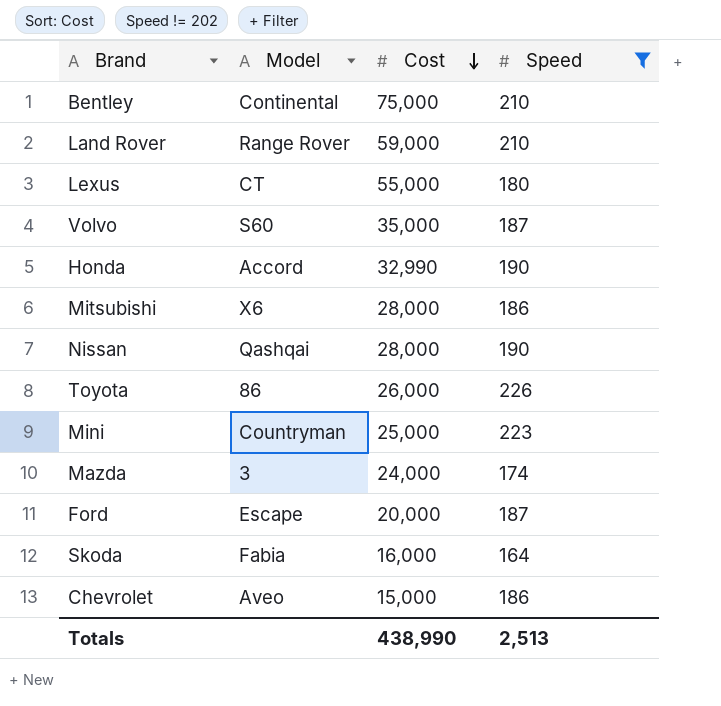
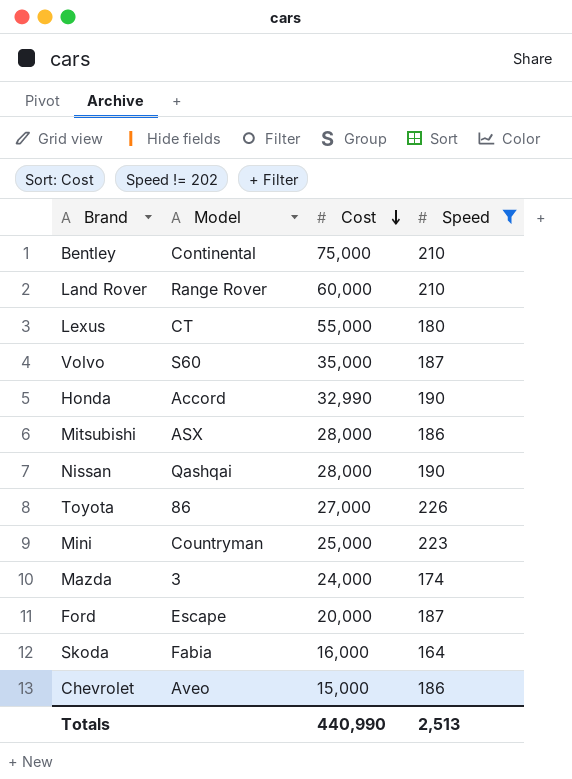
Land Rover | Cost: 59,000 -> 60,000
Mitsubishi | Model: X6 -> ASX
Toyota | Cost: 26,000 -> 27,000
Totals | Cost: 438,990 -> 440,990

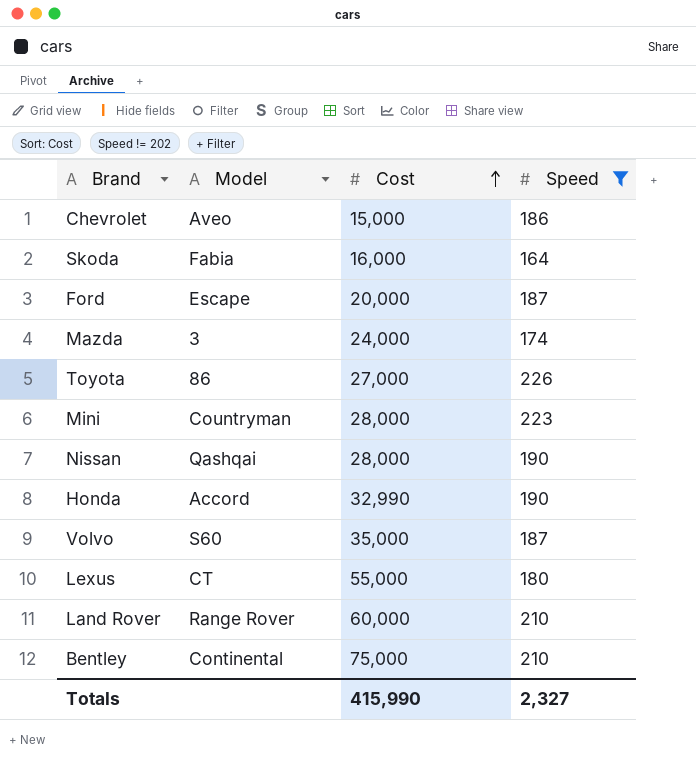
row order: Cost descending -> Cost ascending
row Mitsubishi: ASX | 28,000 | 186 -> none
Mini | Cost: 25,000 -> 28,000
Totals | Cost: 440,990 -> 415,990
Totals | Speed: 2,513 -> 2,327

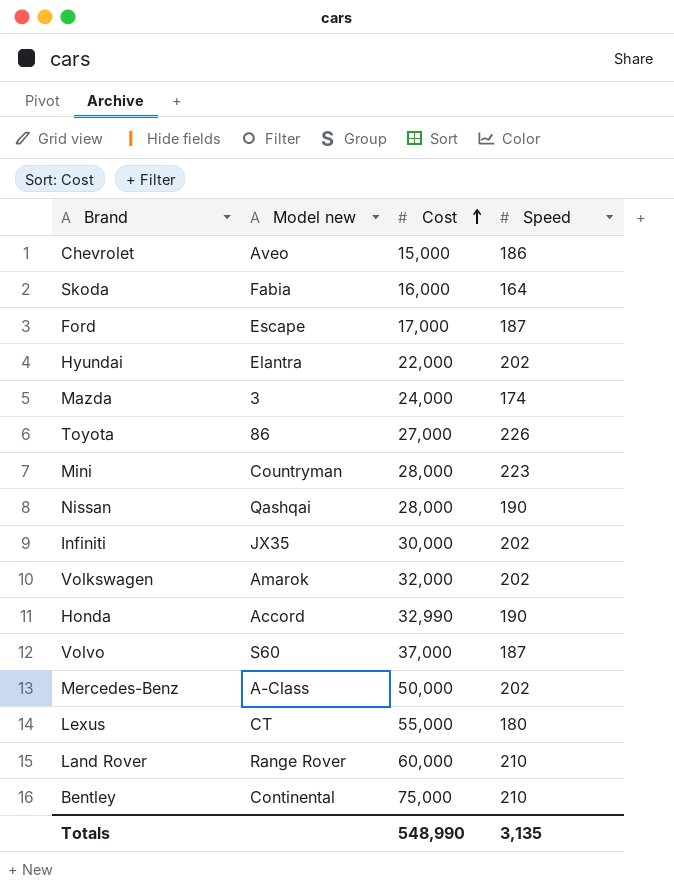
filter: Speed != 202 -> none
column name: Model -> Model new
Ford | Cost: 20,000 -> 17,000
Volvo | Cost: 35,000 -> 37,000
Totals | Cost: 415,990 -> 548,990
Totals | Speed: 2,327 -> 3,135

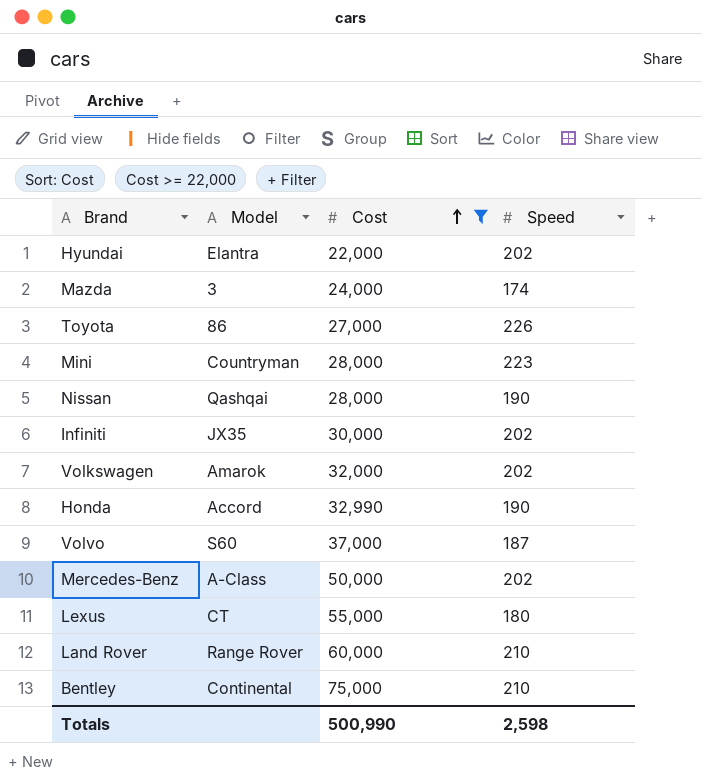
filter: none -> Cost >= 22,000
column name: Model new -> Model
Totals | Cost: 548,990 -> 500,990
Totals | Speed: 3,135 -> 2,598

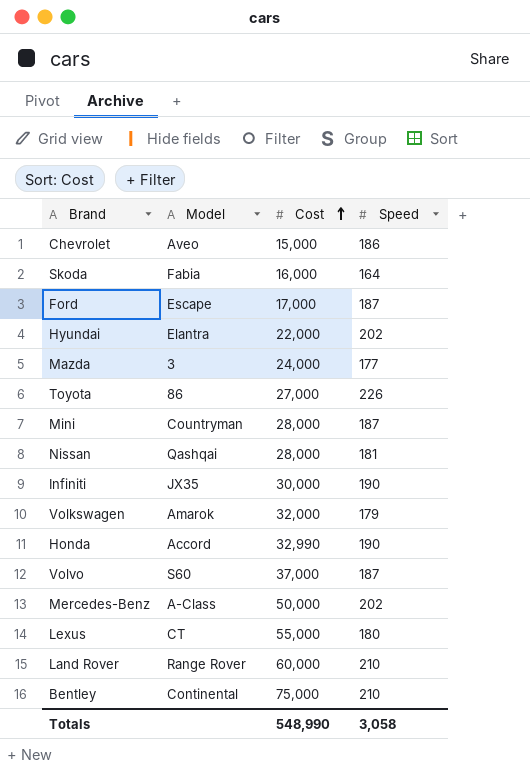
filter: Cost >= 22,000 -> none
Mazda | Speed: 174 -> 177
Mini | Speed: 223 -> 187
Nissan | Speed: 190 -> 181
Infiniti | Speed: 202 -> 190
Volkswagen | Speed: 202 -> 179
Totals | Cost: 500,990 -> 548,990
Totals | Speed: 2,598 -> 3,058

